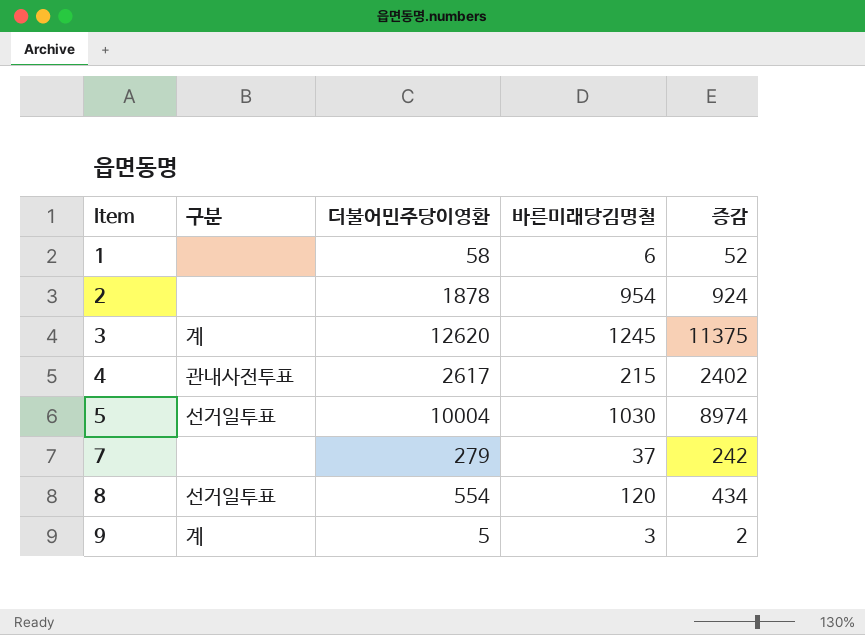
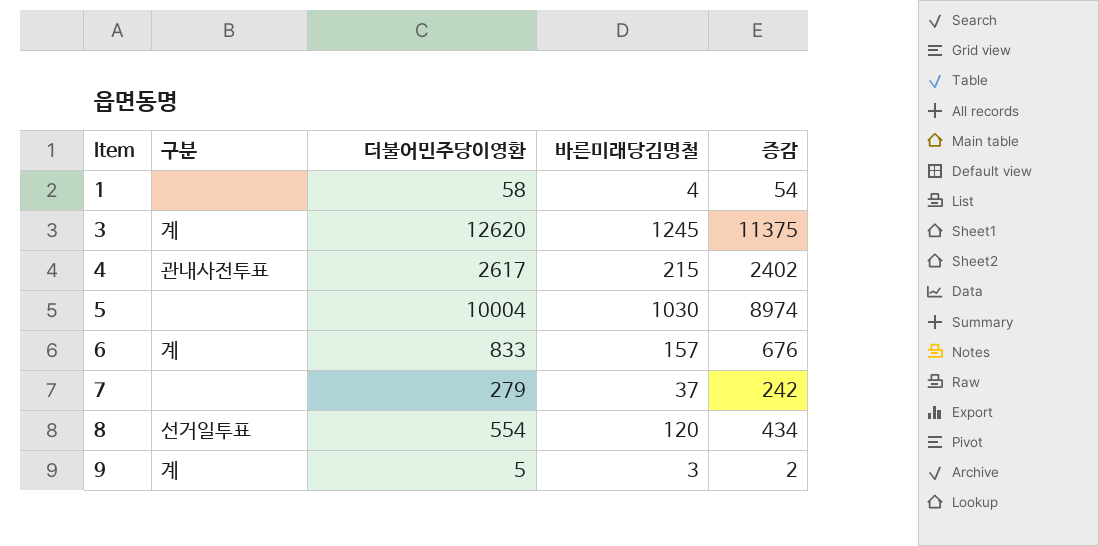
row 2: none | 1878 | 954 | 924 -> none
1 | 바른미래당김명철: 6 -> 4
1 | 증감: 52 -> 54
5 | 구분: 선거일투표 -> none
row 6: none -> 계 | 833 | 157 | 676

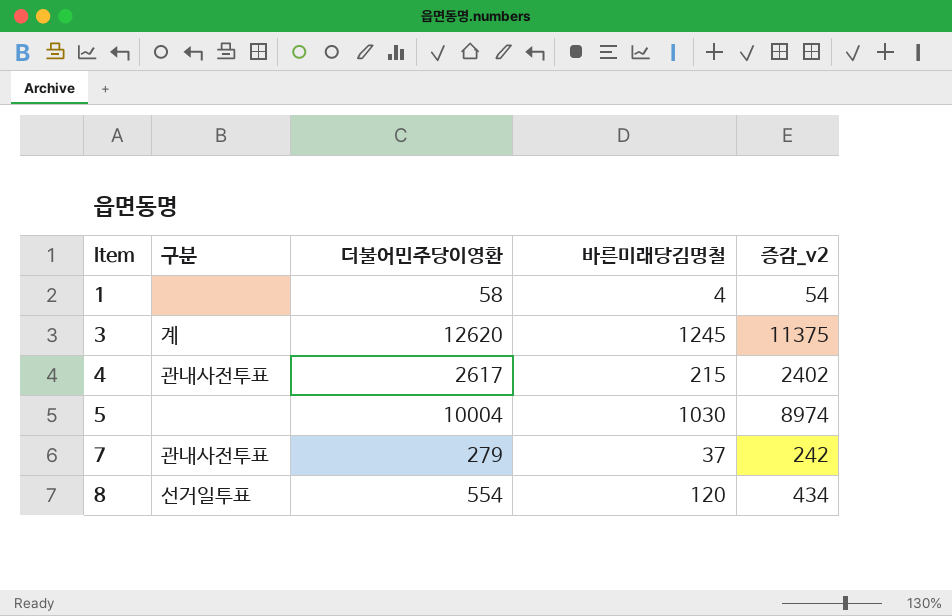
column name: 증감 -> 증감_v2
row 6: 계 | 833 | 157 | 676 -> none
row 9: 계 | 5 | 3 | 2 -> none
7 | 구분: none -> 관내사전투표

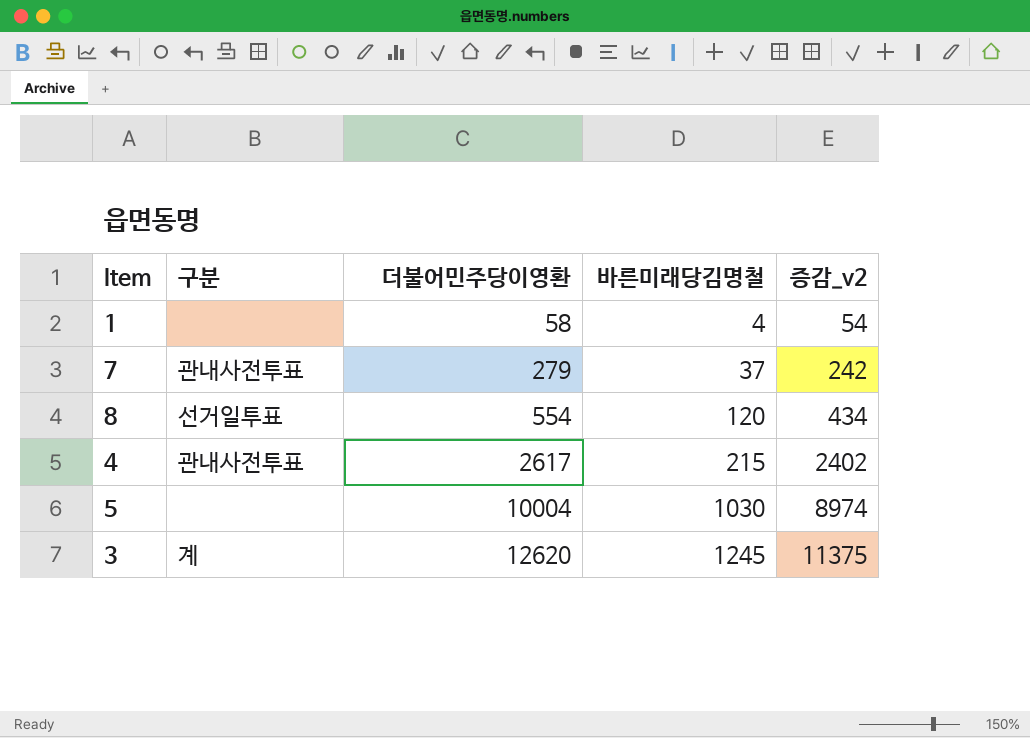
row order: Item ascending -> 더불어민주당이영환 ascending

